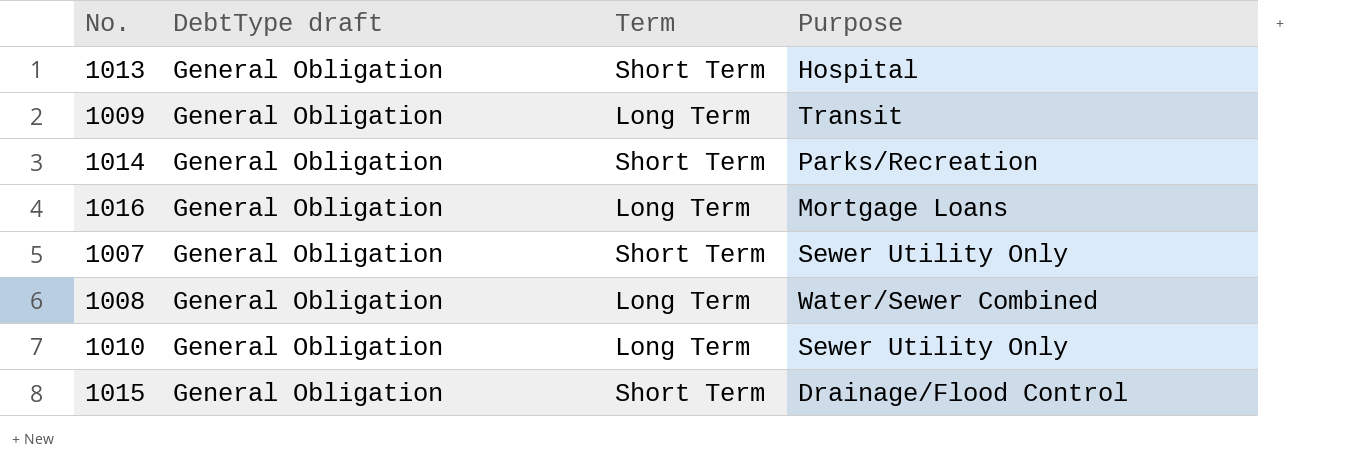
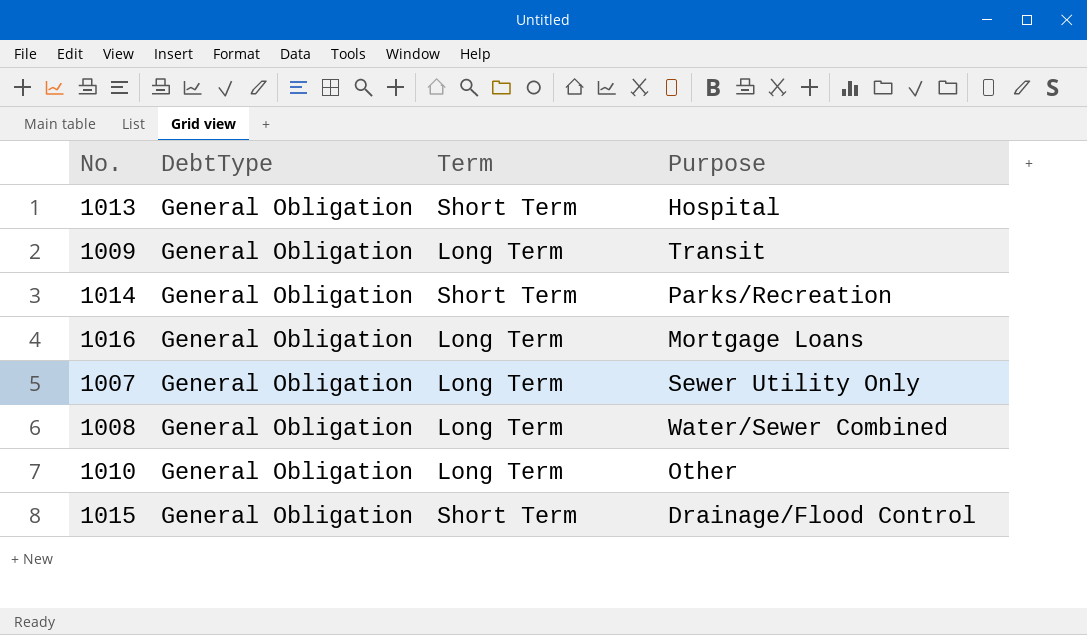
column name: DebtType draft -> DebtType
1007 | Term: Short Term -> Long Term
1010 | Purpose: Sewer Utility Only -> Other

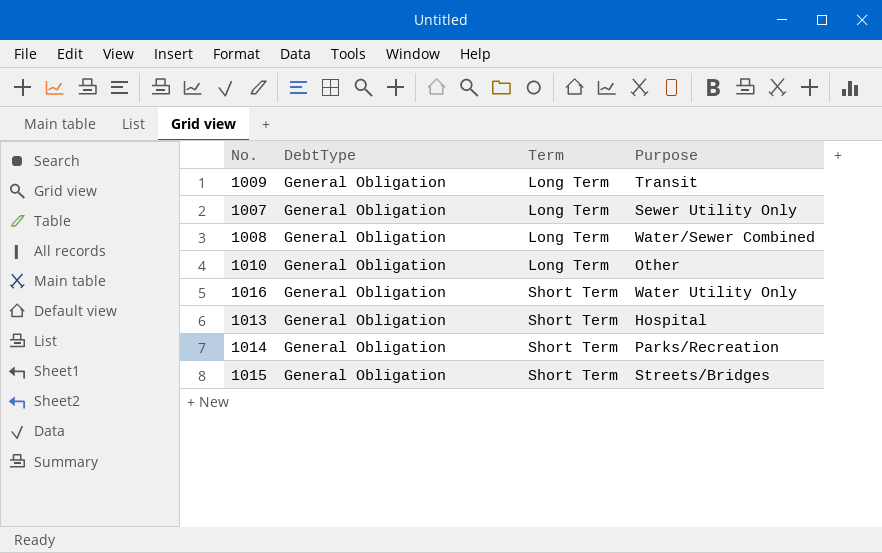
row order: none -> Term ascending
1016 | Term: Long Term -> Short Term
1016 | Purpose: Mortgage Loans -> Water Utility Only
1015 | Purpose: Drainage/Flood Control -> Streets/Bridges

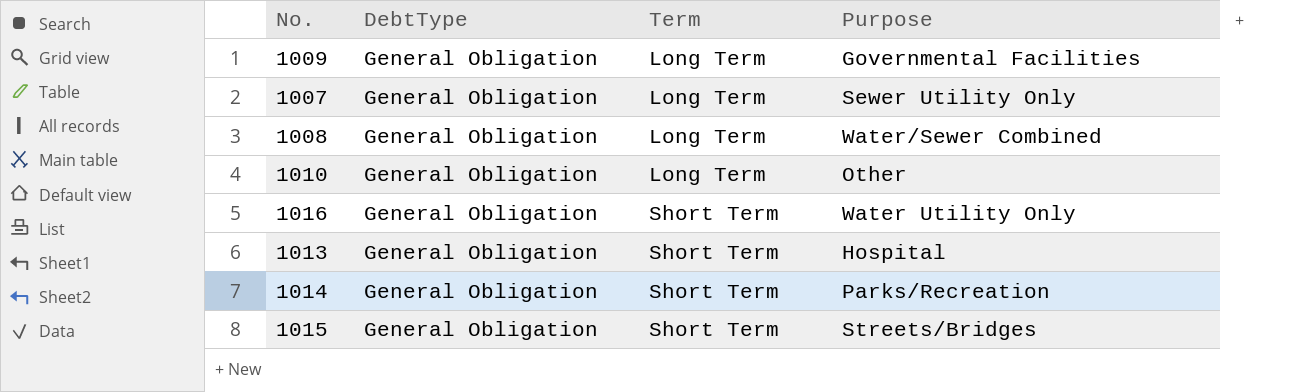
1009 | Purpose: Transit -> Governmental Facilities

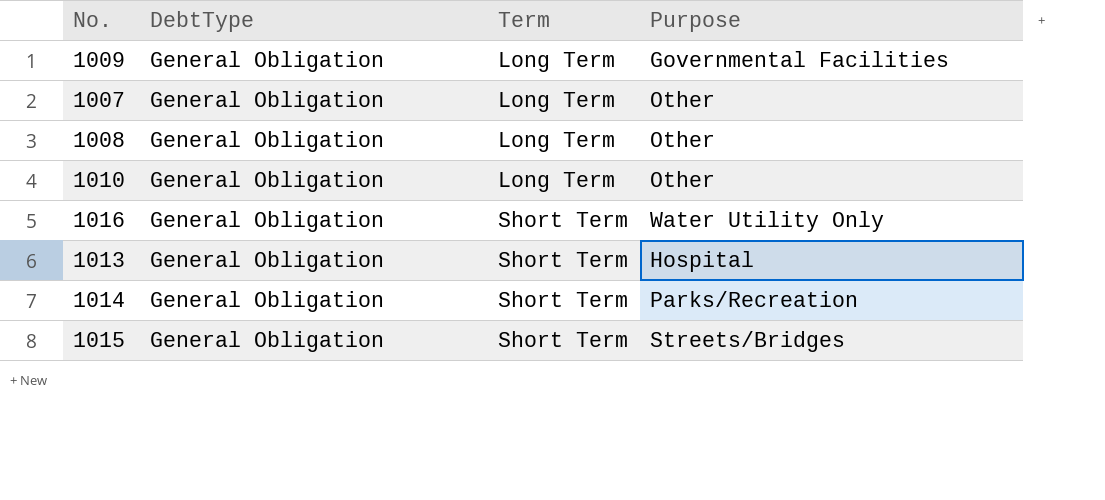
1007 | Purpose: Sewer Utility Only -> Other
1008 | Purpose: Water/Sewer Combined -> Other

